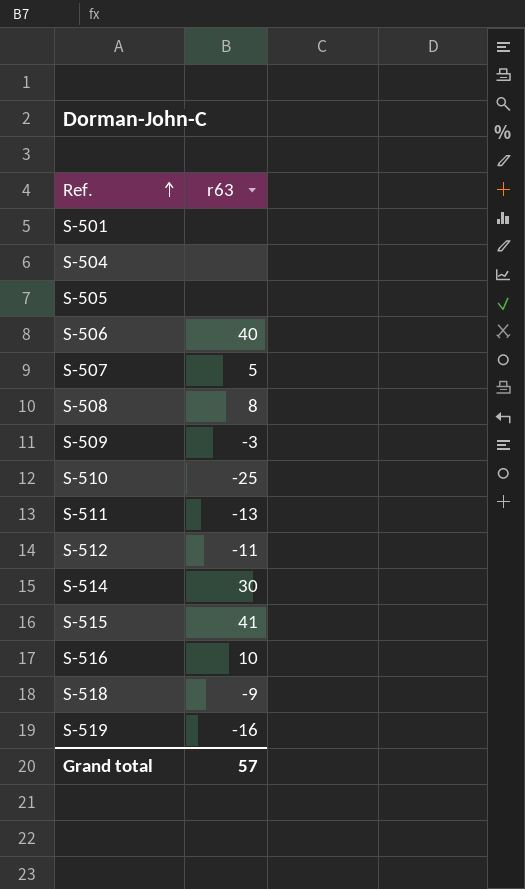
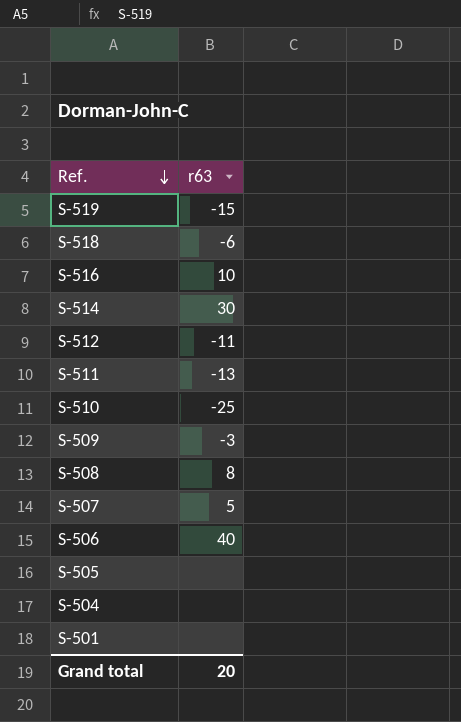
row order: Ref. ascending -> Ref. descending
row S-515: 41 -> none
S-519 | r63: -16 -> -15
S-518 | r63: -9 -> -6
Grand total | r63: 57 -> 20

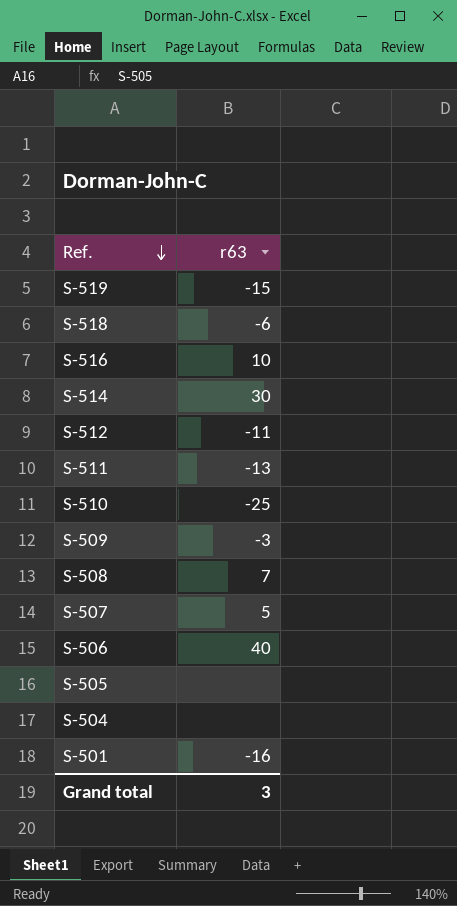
S-508 | r63: 8 -> 7
S-501 | r63: none -> -16
Grand total | r63: 20 -> 3

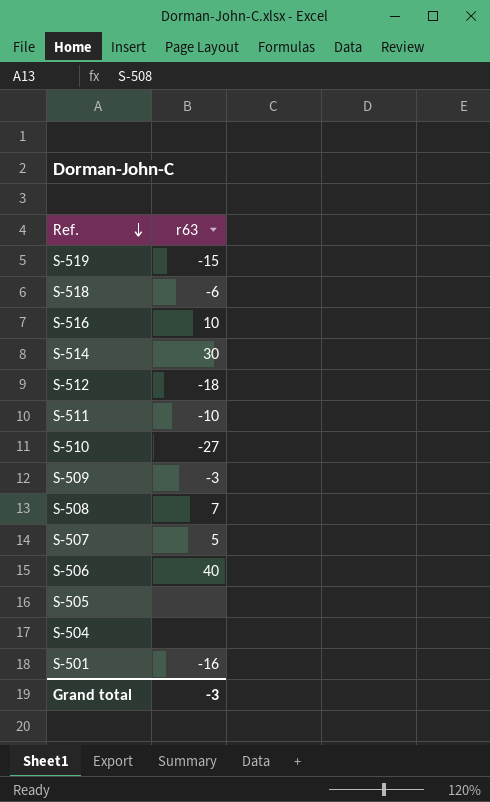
S-512 | r63: -11 -> -18
S-511 | r63: -13 -> -10
S-510 | r63: -25 -> -27
Grand total | r63: 3 -> -3

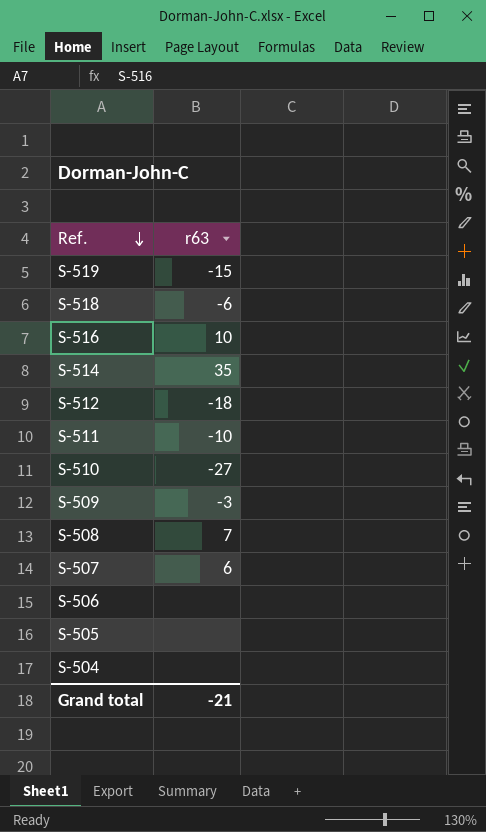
row S-501: -16 -> none
S-514 | r63: 30 -> 35
S-507 | r63: 5 -> 6
S-506 | r63: 40 -> none
Grand total | r63: -3 -> -21

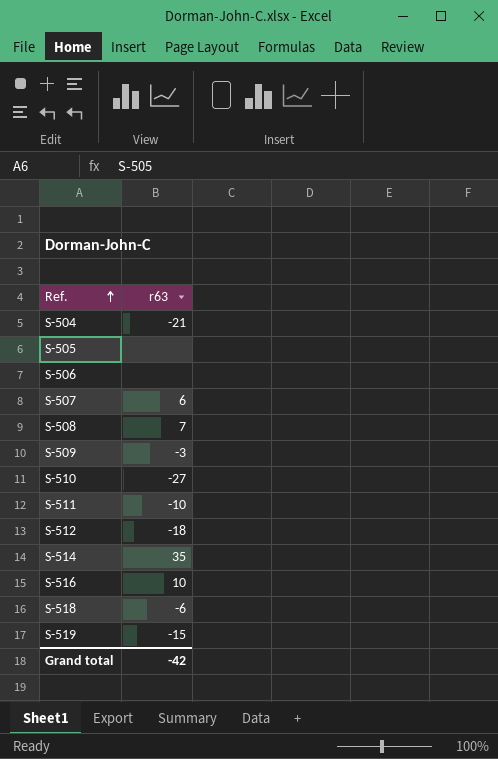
row order: Ref. descending -> Ref. ascending
S-504 | r63: none -> -21
Grand total | r63: -21 -> -42

